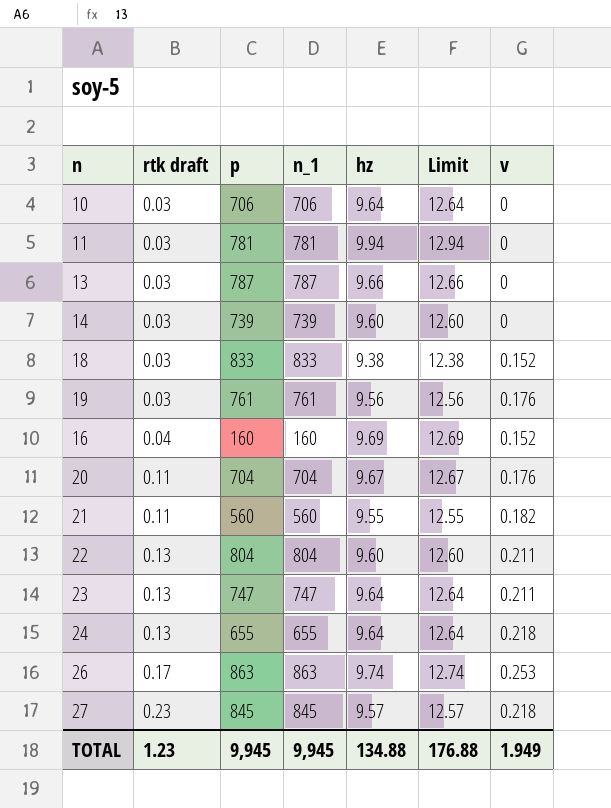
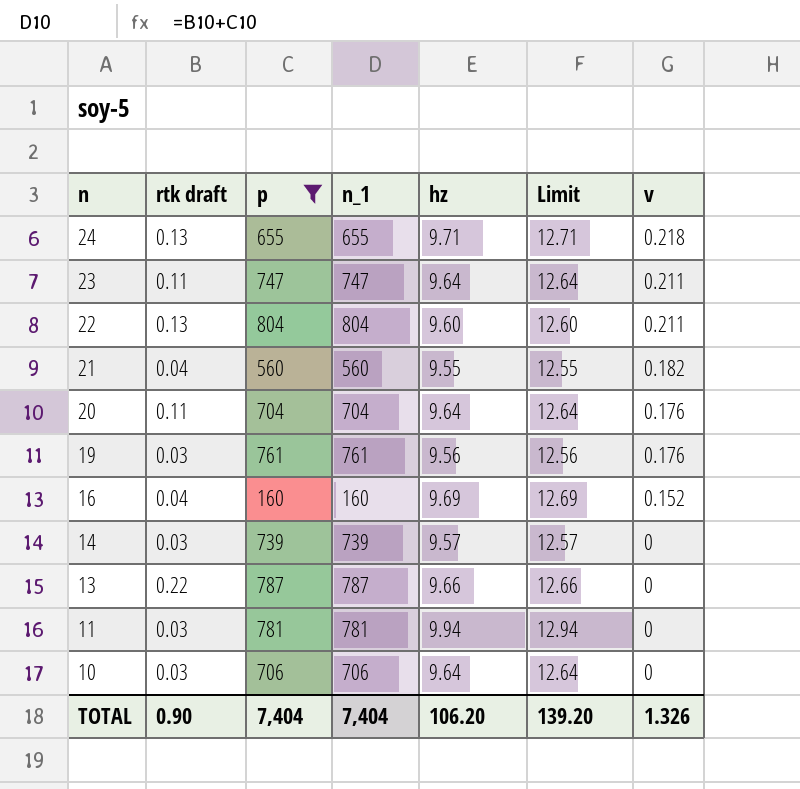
filter: none -> p <= 804
row order: rtk draft ascending -> n descending
24 | hz: 9.64 -> 9.71
24 | Limit: 12.64 -> 12.71
23 | rtk draft: 0.13 -> 0.11
21 | rtk draft: 0.11 -> 0.04
20 | hz: 9.67 -> 9.64
20 | Limit: 12.67 -> 12.64
14 | hz: 9.60 -> 9.57
14 | Limit: 12.60 -> 12.57
13 | rtk draft: 0.03 -> 0.22
TOTAL | rtk draft: 1.23 -> 0.90
TOTAL | p: 9,945 -> 7,404
TOTAL | n_1: 9,945 -> 7,404
TOTAL | hz: 134.88 -> 106.20
TOTAL | Limit: 176.88 -> 139.20
TOTAL | v: 1.949 -> 1.326

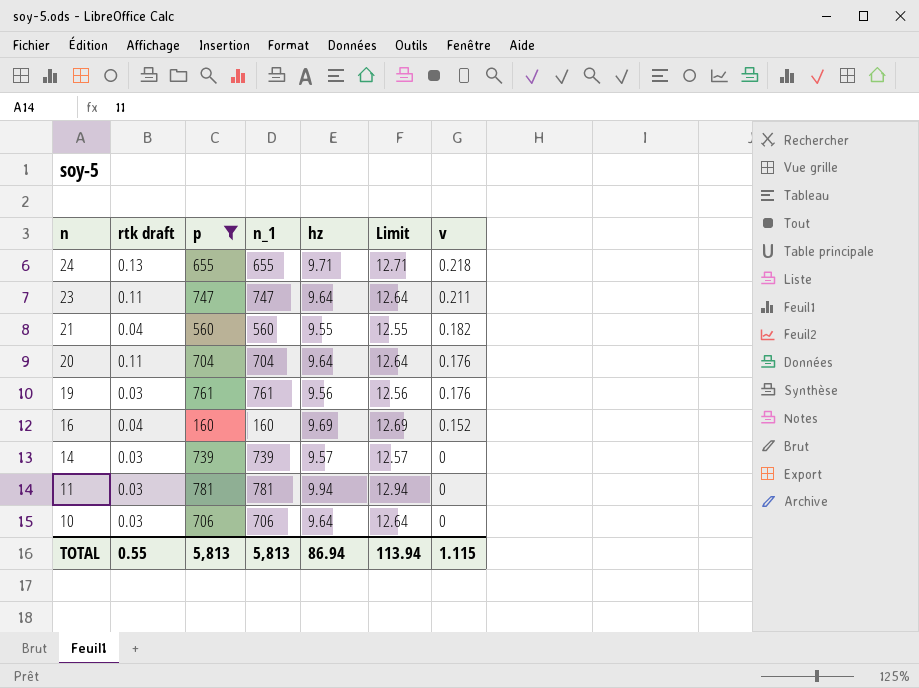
row 22: 0.13 | 804 | 804 | 9.60 | 12.60 | 0.211 -> none
row 13: 0.22 | 787 | 787 | 9.66 | 12.66 | 0 -> none
TOTAL | rtk draft: 0.90 -> 0.55
TOTAL | p: 7,404 -> 5,813
TOTAL | n_1: 7,404 -> 5,813
TOTAL | hz: 106.20 -> 86.94
TOTAL | Limit: 139.20 -> 113.94
TOTAL | v: 1.326 -> 1.115

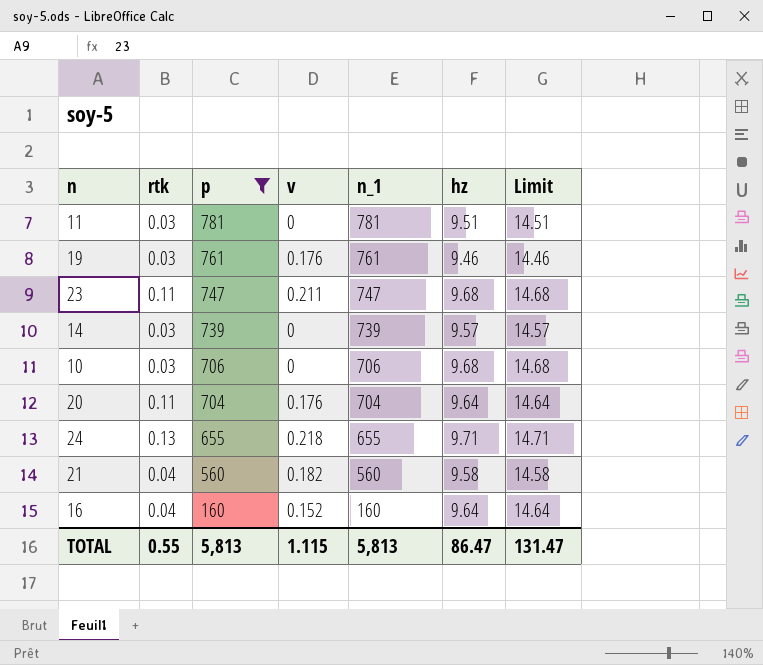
row order: n descending -> p descending
column name: rtk draft -> rtk
column v | position: 7 -> 4
column Limit | formula: [hz] + 3 -> [hz] + 5
11 | hz: 9.94 -> 9.51
19 | hz: 9.56 -> 9.46
23 | hz: 9.64 -> 9.68
10 | hz: 9.64 -> 9.68
21 | hz: 9.55 -> 9.58
16 | hz: 9.69 -> 9.64
TOTAL | hz: 86.94 -> 86.47
TOTAL | Limit: 113.94 -> 131.47

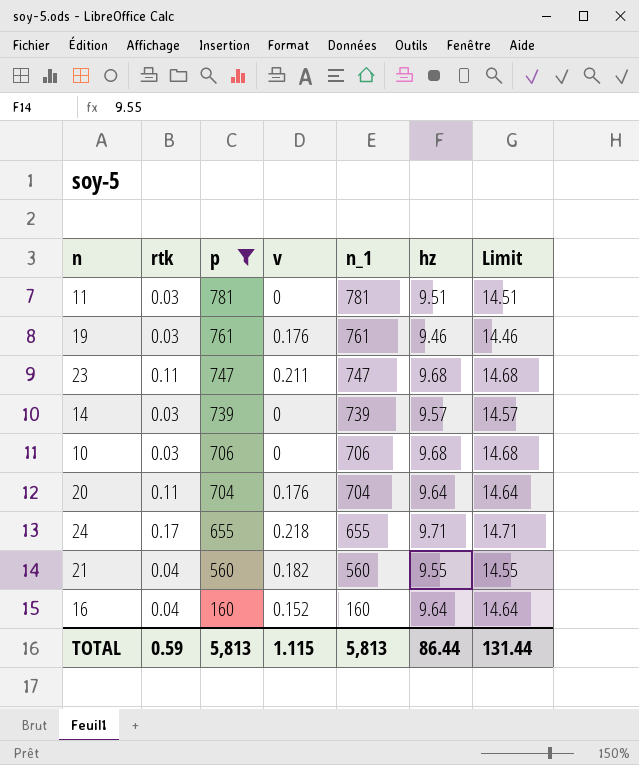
24 | rtk: 0.13 -> 0.17
21 | hz: 9.58 -> 9.55
21 | Limit: 14.58 -> 14.55
TOTAL | rtk: 0.55 -> 0.59
TOTAL | hz: 86.47 -> 86.44
TOTAL | Limit: 131.47 -> 131.44

